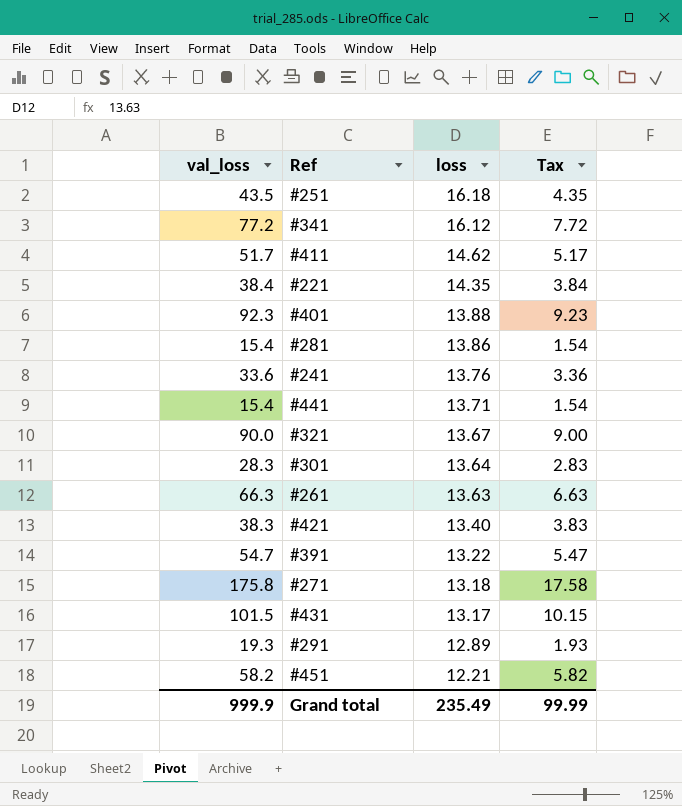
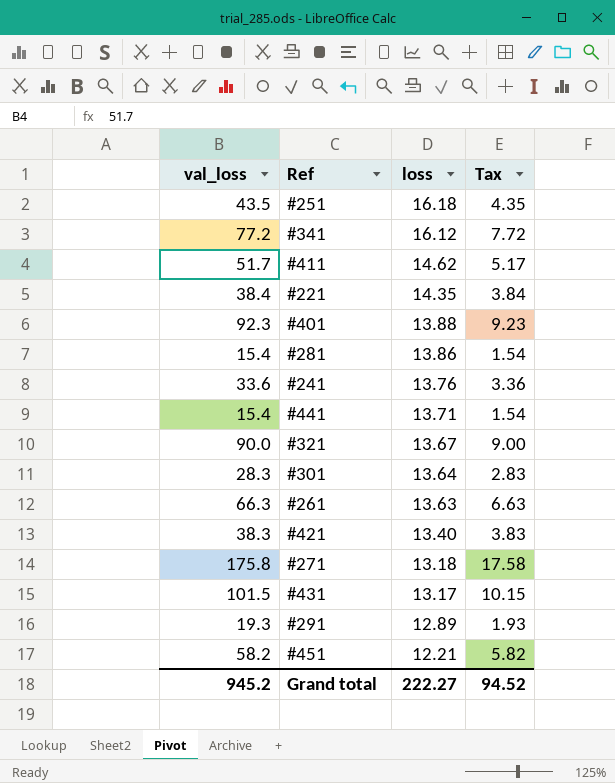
row #391: 54.7 | 13.22 | 5.47 -> none
Grand total | val_loss: 999.9 -> 945.2
Grand total | loss: 235.49 -> 222.27
Grand total | Tax: 99.99 -> 94.52

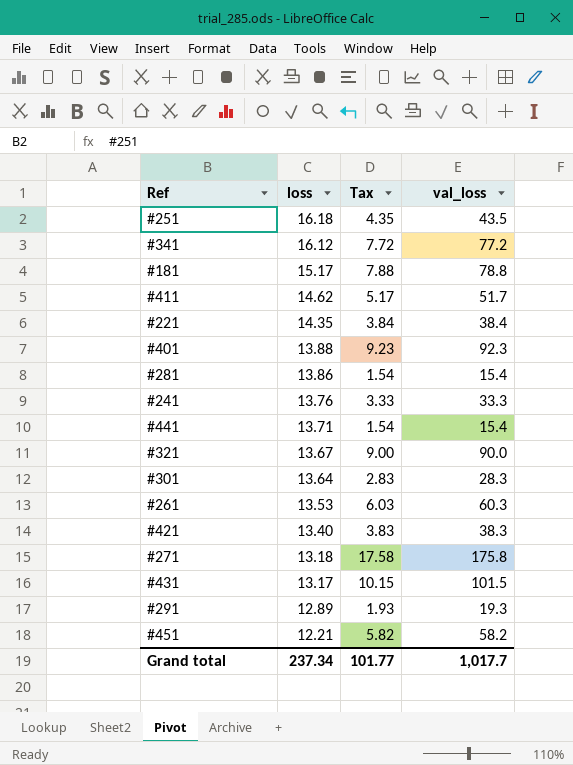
column val_loss | position: 1 -> 4
row #181: none -> 15.17 | 7.88 | 78.8
#241 | Tax: 3.36 -> 3.33
#241 | val_loss: 33.6 -> 33.3
#261 | loss: 13.63 -> 13.53
#261 | Tax: 6.63 -> 6.03
#261 | val_loss: 66.3 -> 60.3
Grand total | loss: 222.27 -> 237.34
Grand total | Tax: 94.52 -> 101.77
Grand total | val_loss: 945.2 -> 1,017.7

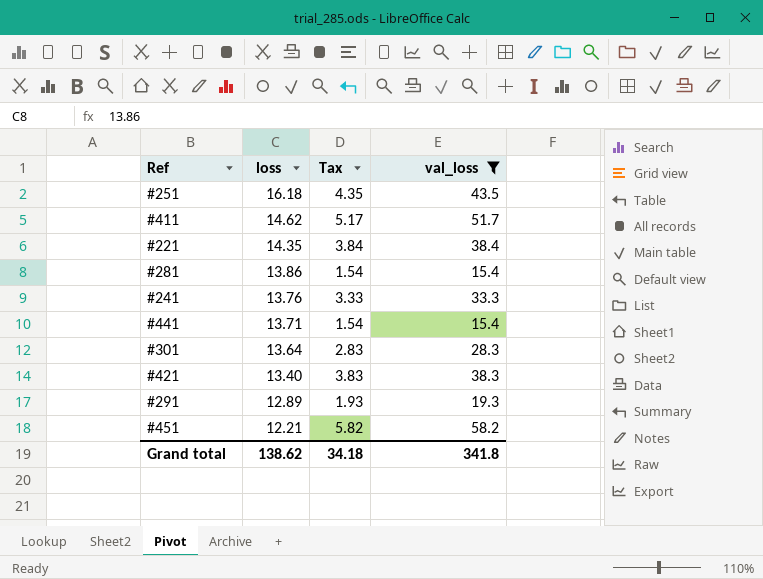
filter: none -> val_loss <= 58.2
Grand total | loss: 237.34 -> 138.62
Grand total | Tax: 101.77 -> 34.18
Grand total | val_loss: 1,017.7 -> 341.8

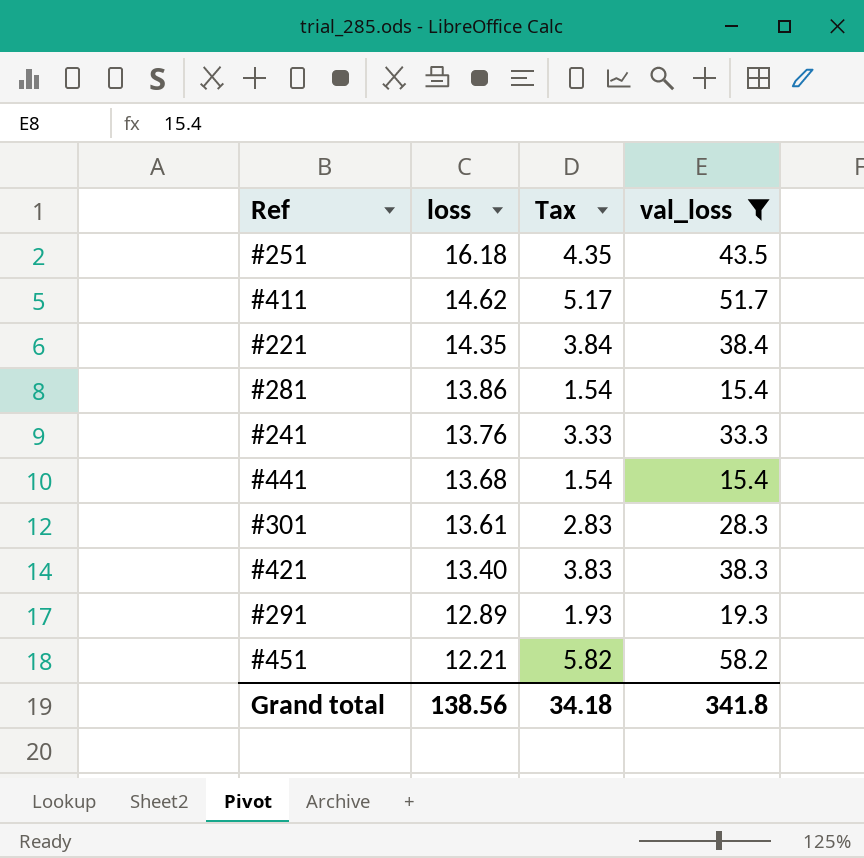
#441 | loss: 13.71 -> 13.68
#301 | loss: 13.64 -> 13.61
Grand total | loss: 138.62 -> 138.56

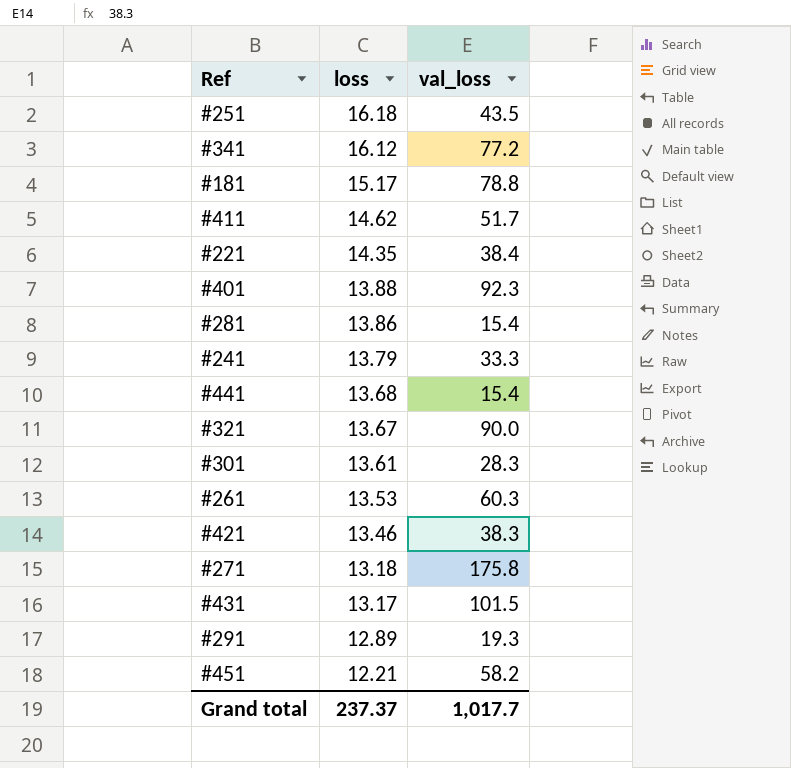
filter: val_loss <= 58.2 -> none
column Tax | formula: [val_loss] * 0.1 -> none
#241 | loss: 13.76 -> 13.79
#421 | loss: 13.40 -> 13.46
Grand total | loss: 138.56 -> 237.37
Grand total | val_loss: 341.8 -> 1,017.7

